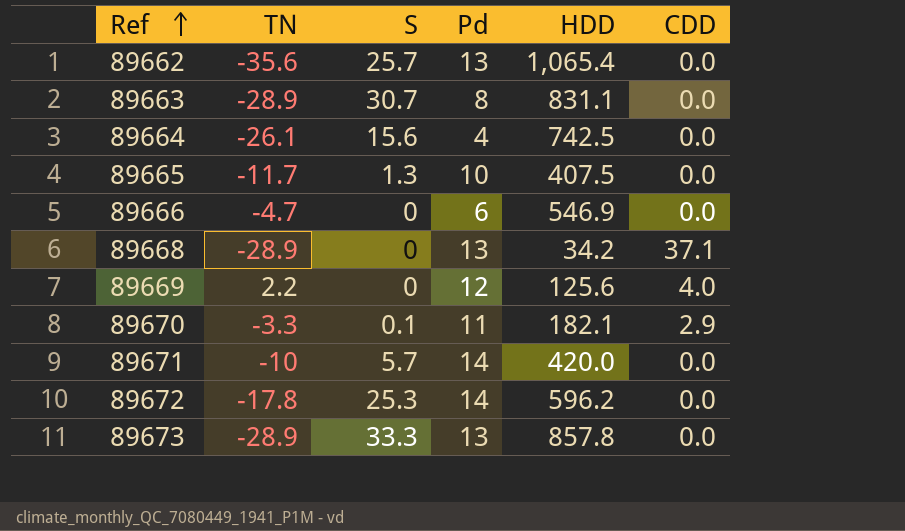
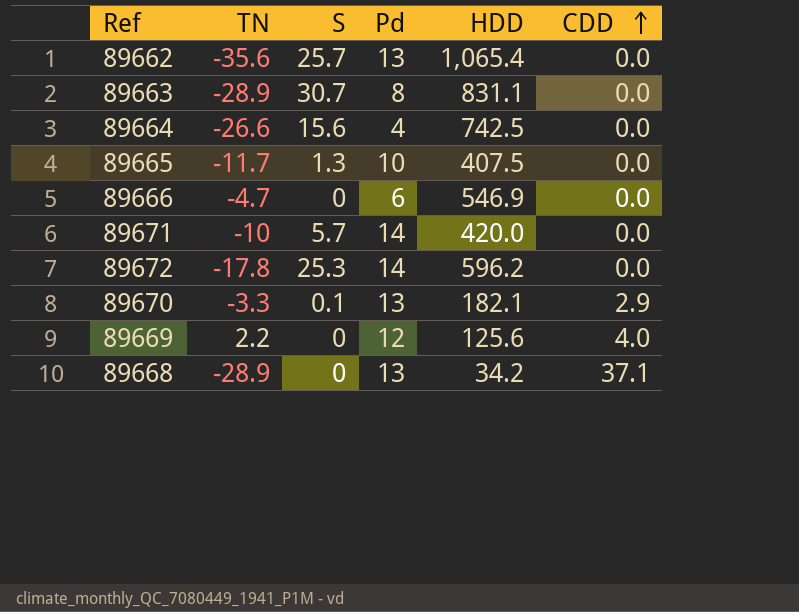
row order: Ref ascending -> CDD ascending
row 89673: -28.9 | 33.3 | 13 | 857.8 | 0.0 -> none
89664 | TN: -26.1 -> -26.6
89670 | Pd: 11 -> 13

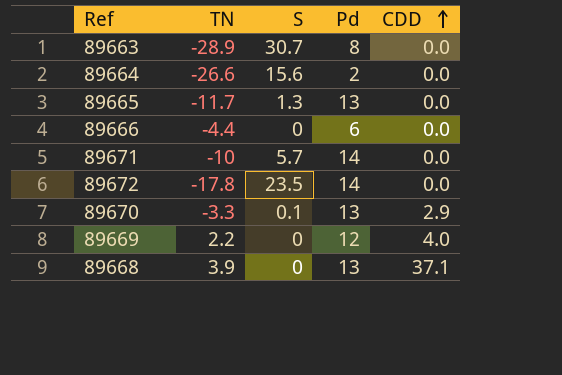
column HDD | position: 5 -> none
row 89662: -35.6 | 25.7 | 13 | 1,065.4 | 0.0 -> none
89664 | Pd: 4 -> 2
89665 | Pd: 10 -> 13
89666 | TN: -4.7 -> -4.4
89672 | S: 25.3 -> 23.5
89668 | TN: -28.9 -> 3.9

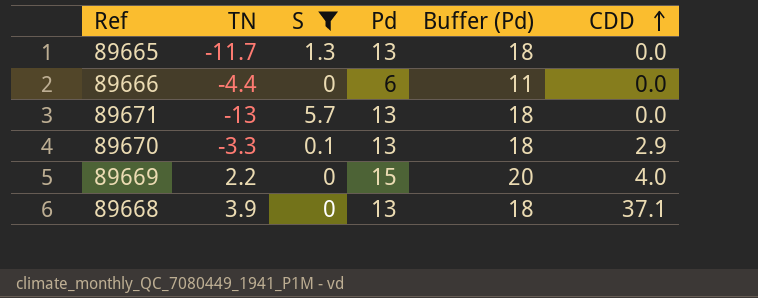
filter: none -> S <= 5.7
column Buffer (Pd) | formula: none -> [Pd] + 5
89671 | TN: -10 -> -13
89671 | Pd: 14 -> 13
89669 | Pd: 12 -> 15

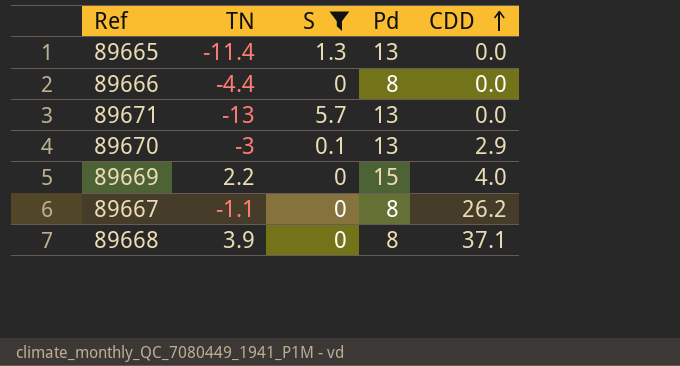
column Buffer (Pd) | formula: [Pd] + 5 -> none
89665 | TN: -11.7 -> -11.4
89666 | Pd: 6 -> 8
89670 | TN: -3.3 -> -3
row 89667: none -> -1.1 | 0 | 8 | 26.2
89668 | Pd: 13 -> 8

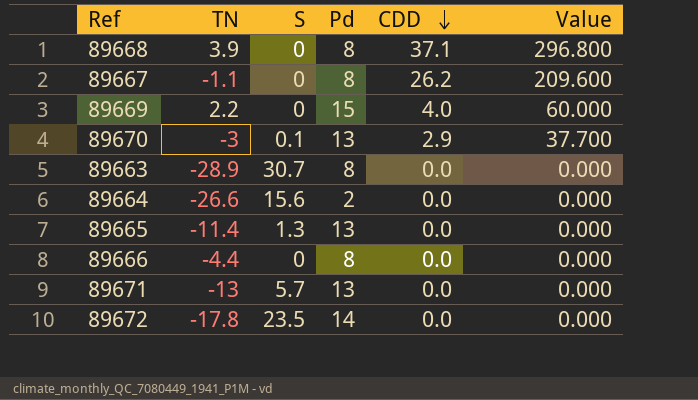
filter: S <= 5.7 -> none
row order: CDD ascending -> CDD descending
column Value | formula: none -> [Pd] * [CDD]

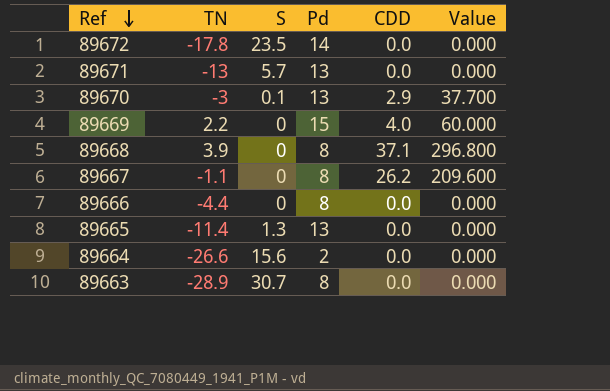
row order: CDD descending -> Ref descending

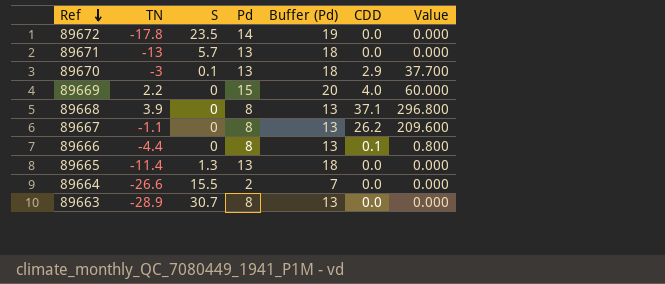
column Buffer (Pd) | formula: none -> [Pd] + 5
89666 | CDD: 0.0 -> 0.1
89666 | Value: 0.000 -> 0.800
89664 | S: 15.6 -> 15.5

